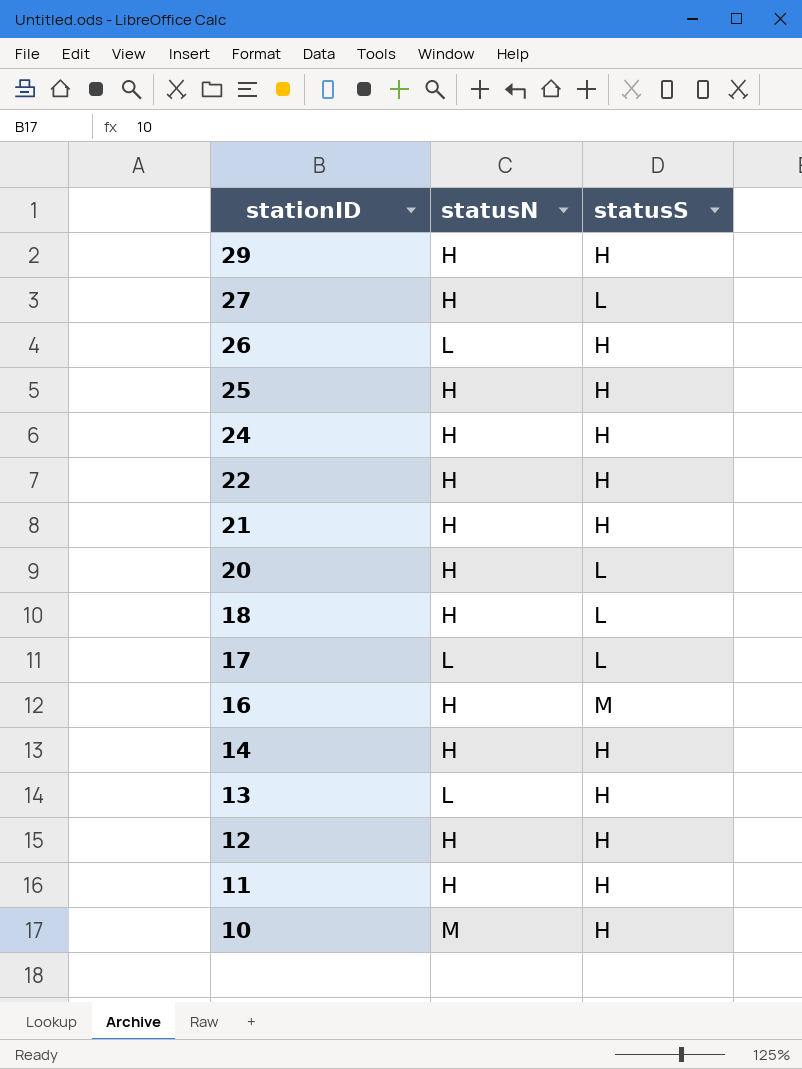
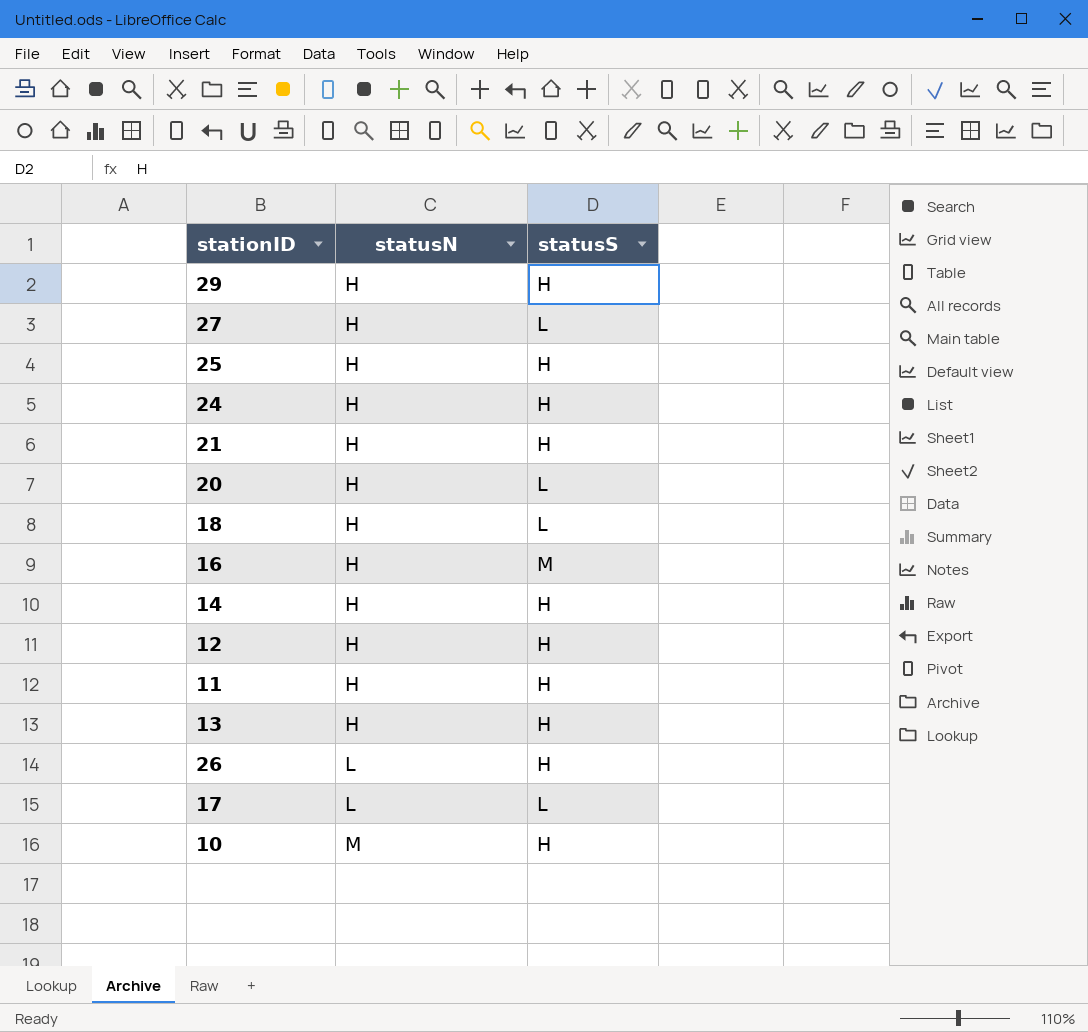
row order: stationID descending -> statusN ascending
row 22: H | H -> none
13 | statusN: L -> H

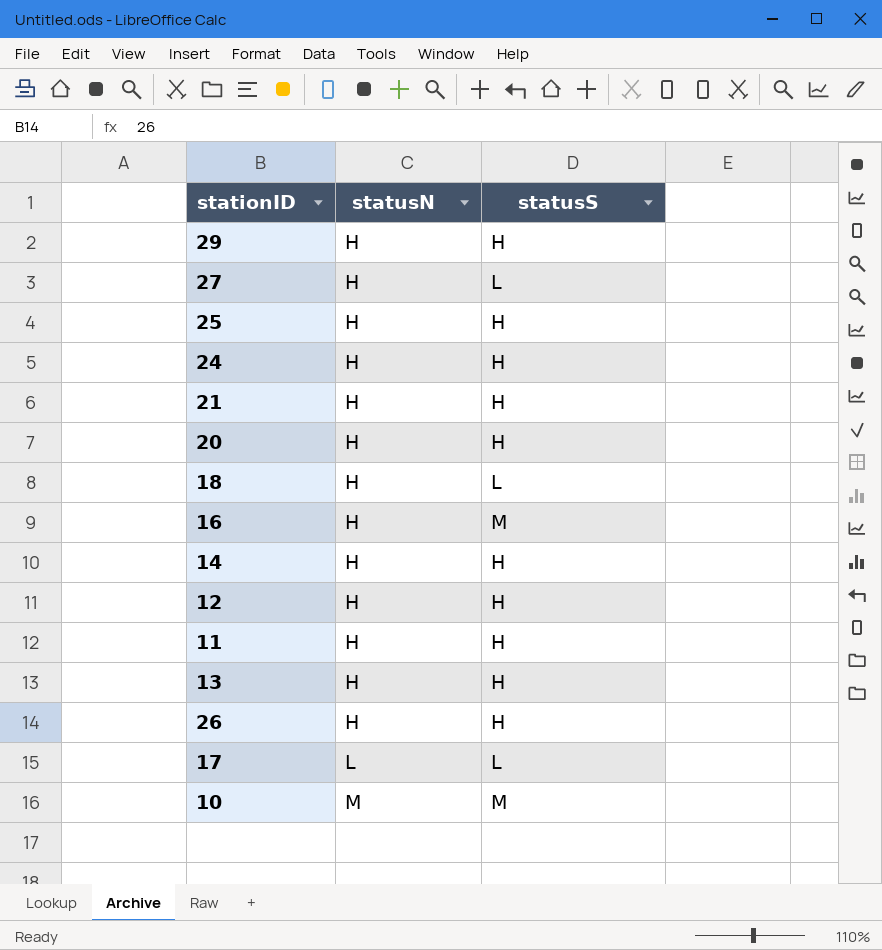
20 | statusS: L -> H
26 | statusN: L -> H
10 | statusS: H -> M

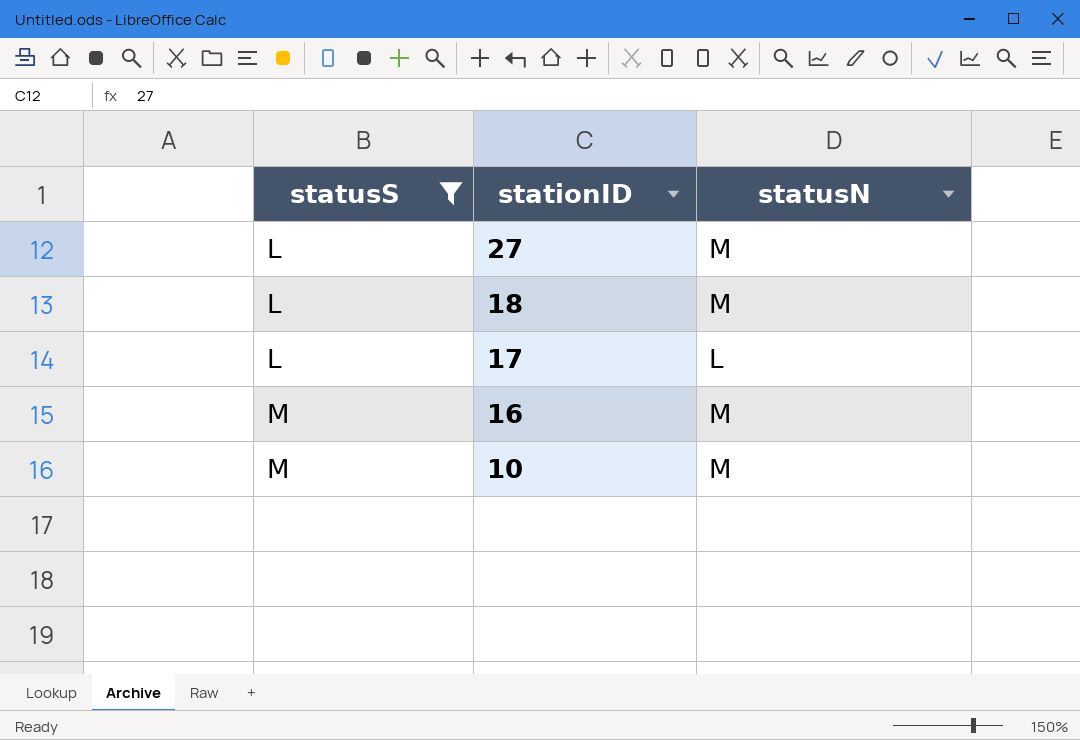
filter: none -> statusS != H
row order: statusN ascending -> statusS ascending
column statusS | position: 3 -> 1
27 | statusN: H -> M
18 | statusN: H -> M
16 | statusN: H -> M

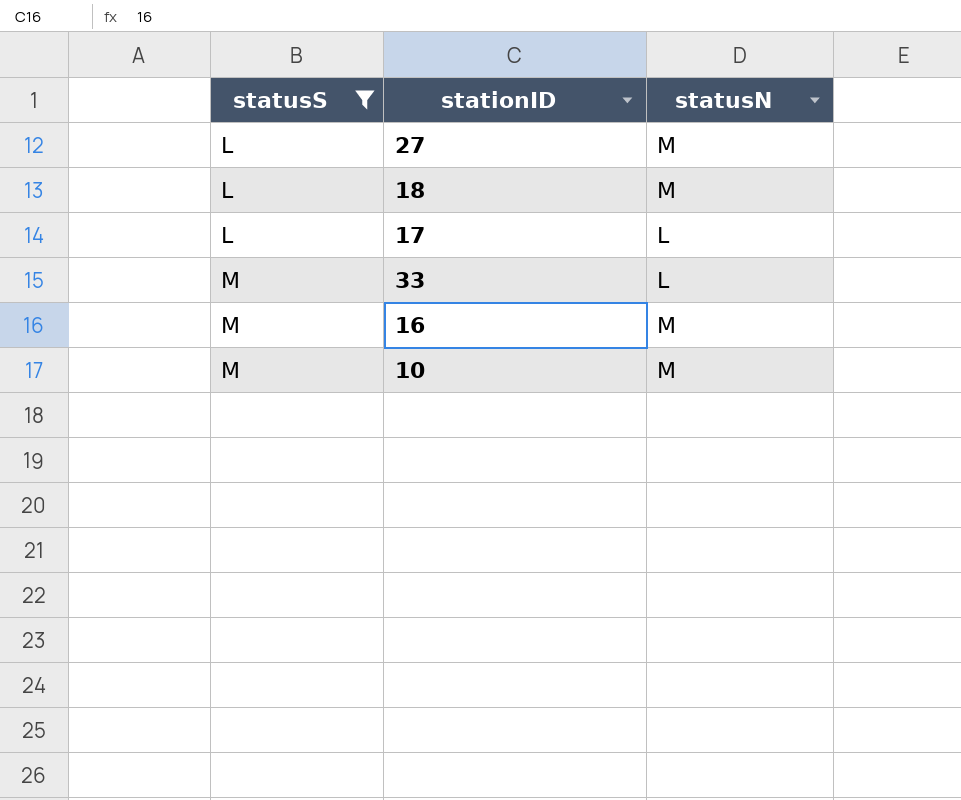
row 33: none -> M | L

